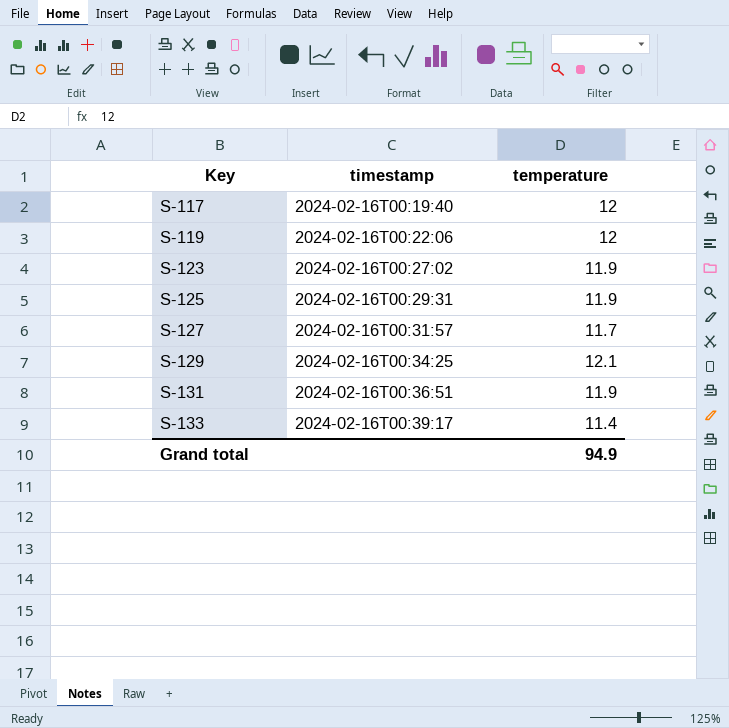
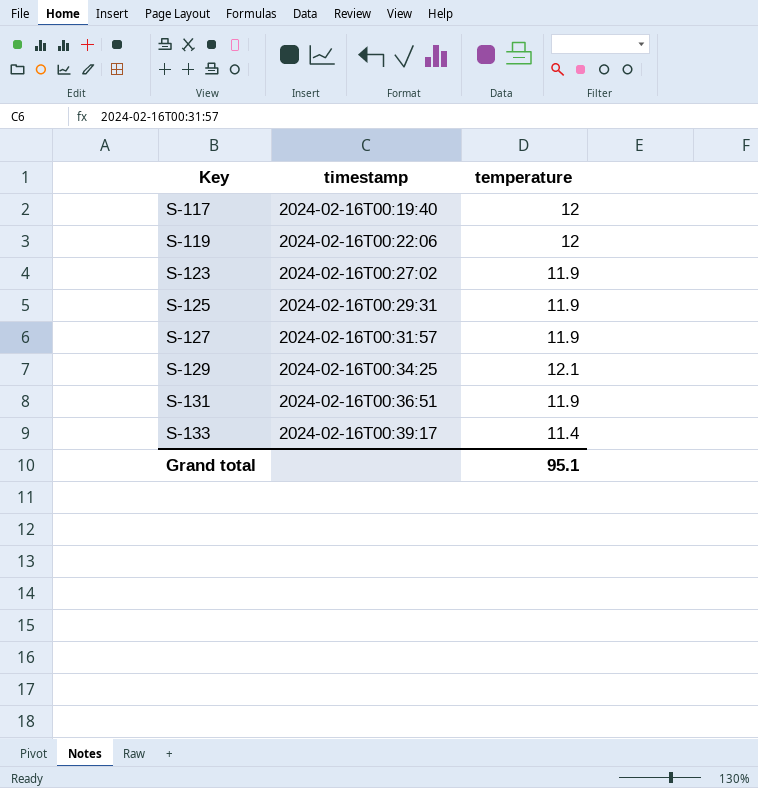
S-127 | temperature: 11.7 -> 11.9
Grand total | temperature: 94.9 -> 95.1

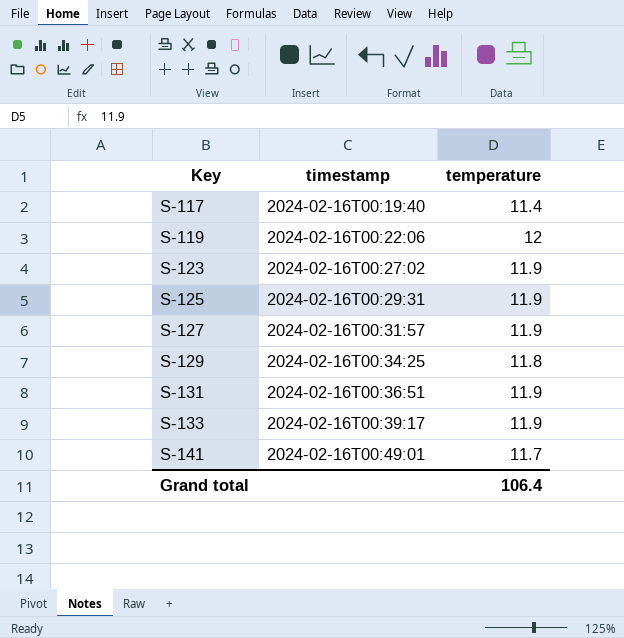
S-117 | temperature: 12 -> 11.4
S-129 | temperature: 12.1 -> 11.8
S-133 | temperature: 11.4 -> 11.9
row S-141: none -> 2024-02-16T00:49:01 | 11.7
Grand total | temperature: 95.1 -> 106.4

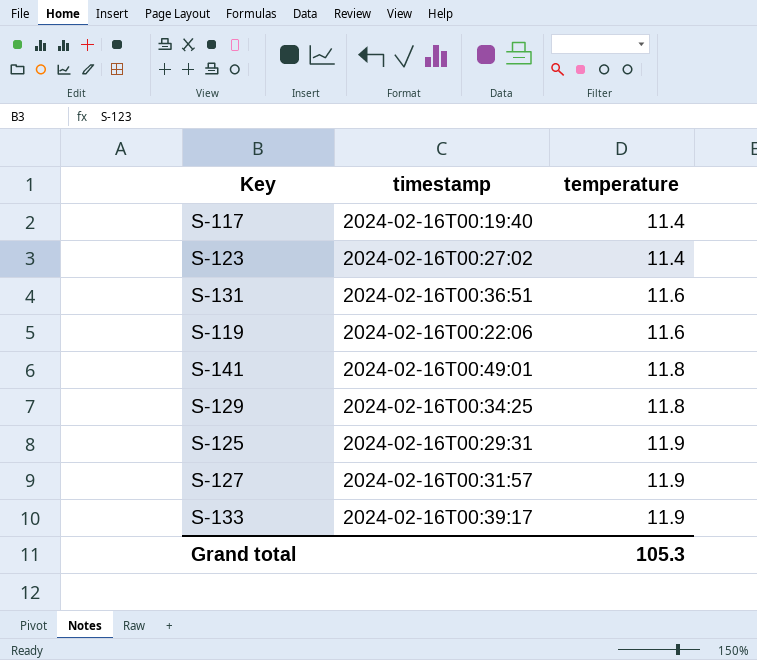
row order: Key ascending -> temperature ascending
S-123 | temperature: 11.9 -> 11.4
S-131 | temperature: 11.9 -> 11.6
S-119 | temperature: 12 -> 11.6
S-141 | temperature: 11.7 -> 11.8
Grand total | temperature: 106.4 -> 105.3

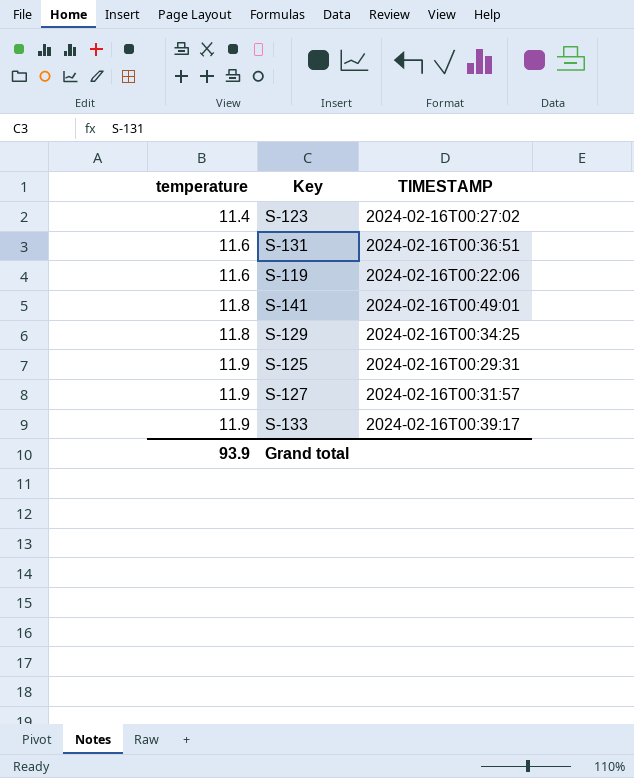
column temperature | position: 3 -> 1
column name: timestamp -> TIMESTAMP
row S-117: 2024-02-16T00:19:40 | 11.4 -> none
Grand total | temperature: 105.3 -> 93.9

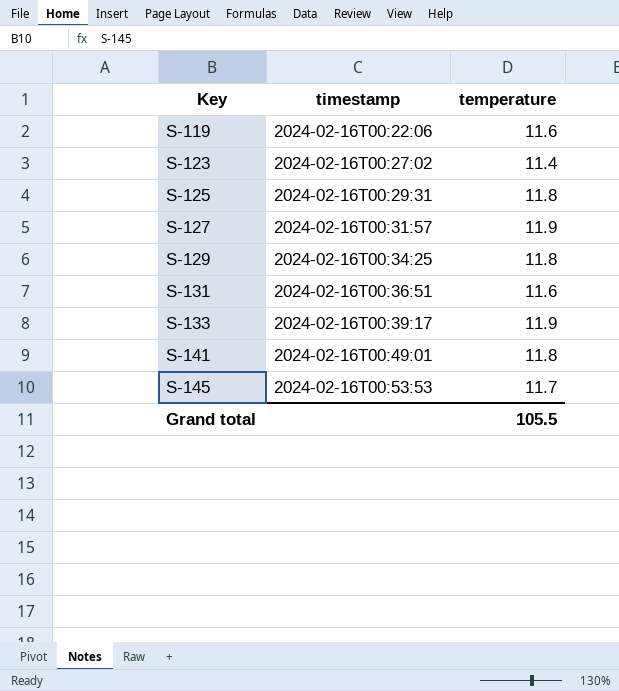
row order: temperature ascending -> Key ascending
column name: TIMESTAMP -> timestamp
column temperature | position: 1 -> 3
S-125 | temperature: 11.9 -> 11.8
row S-145: none -> 2024-02-16T00:53:53 | 11.7
Grand total | temperature: 93.9 -> 105.5

